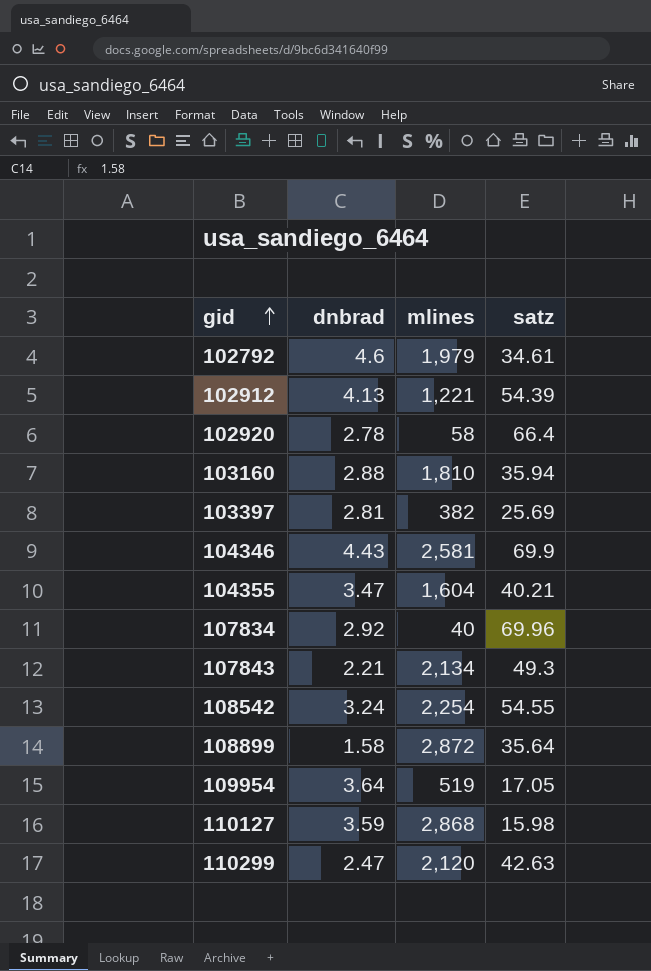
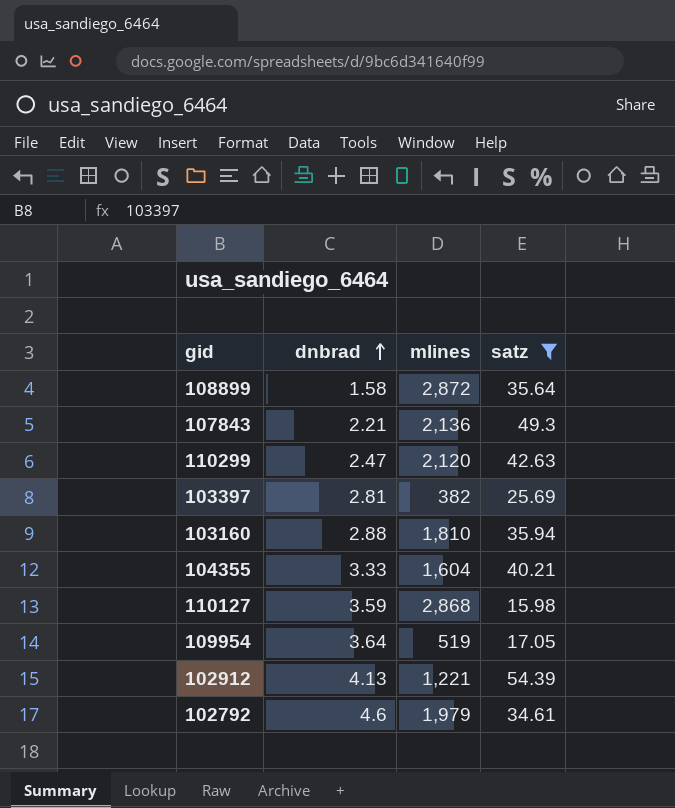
filter: none -> satz <= 54.39
row order: gid ascending -> dnbrad ascending
107843 | mlines: 2,134 -> 2,136
104355 | dnbrad: 3.47 -> 3.33

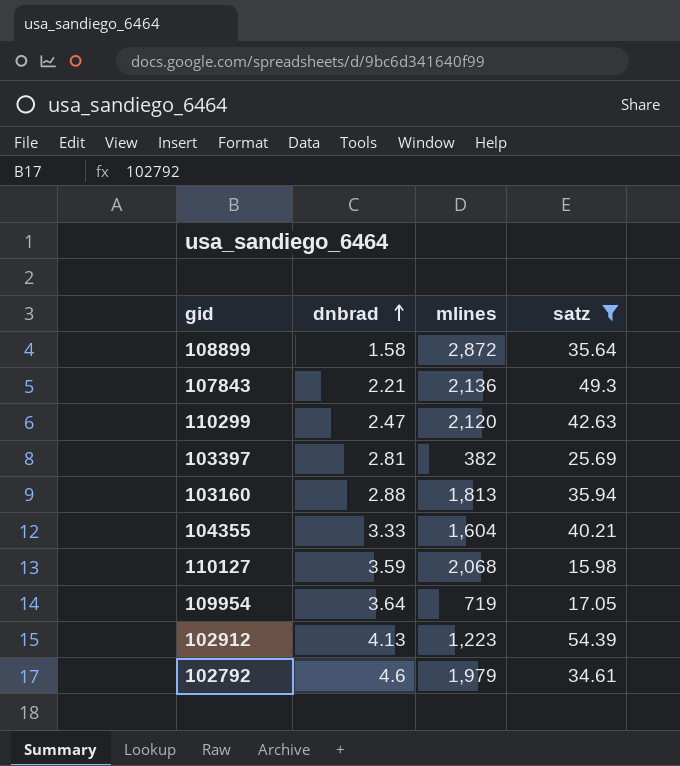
103160 | mlines: 1,810 -> 1,813
110127 | mlines: 2,868 -> 2,068
109954 | mlines: 519 -> 719
102912 | mlines: 1,221 -> 1,223

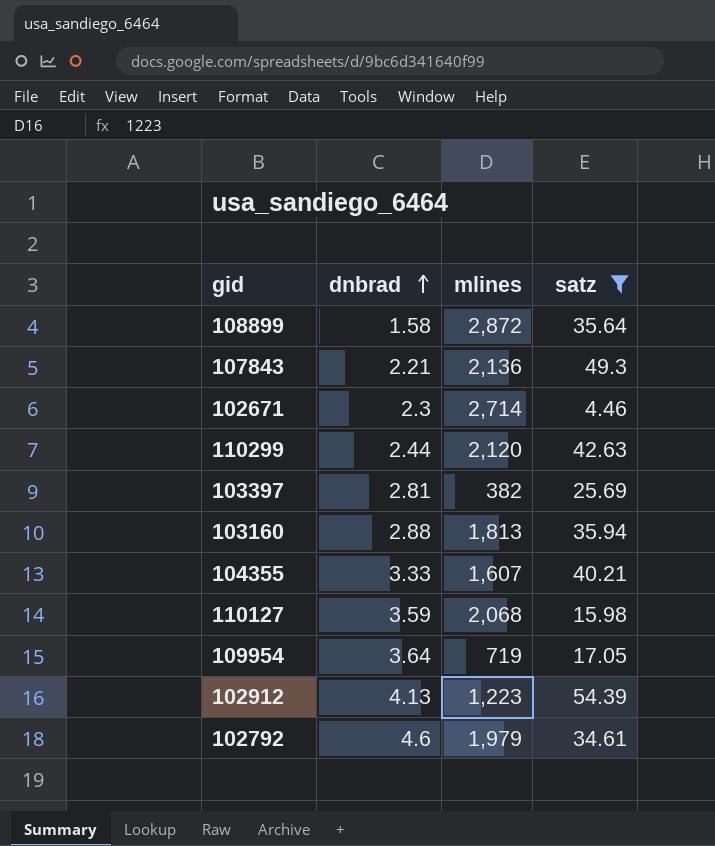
row 102671: none -> 2.3 | 2,714 | 4.46
110299 | dnbrad: 2.47 -> 2.44
104355 | mlines: 1,604 -> 1,607

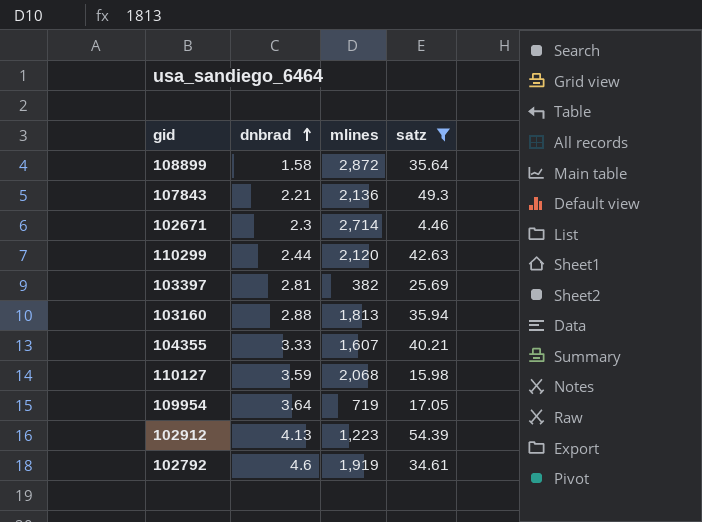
102792 | mlines: 1,979 -> 1,919

